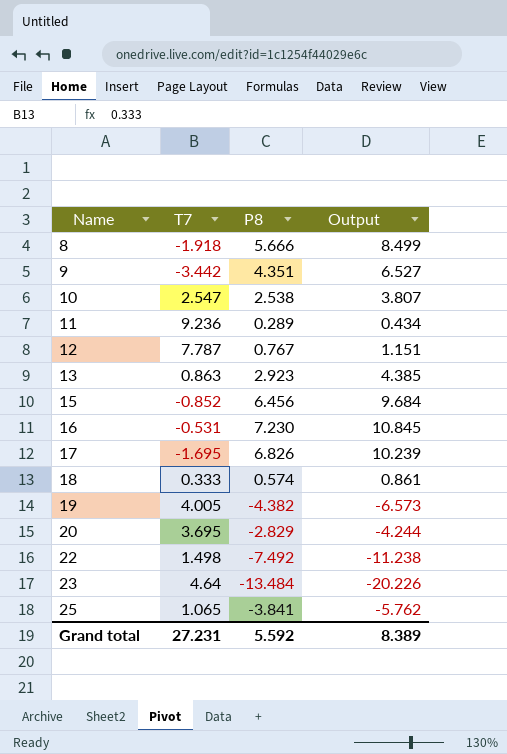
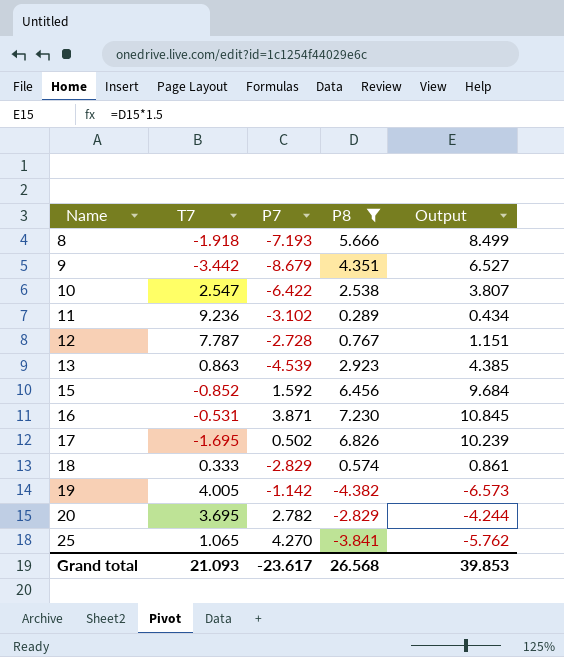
filter: none -> P8 >= -4.382
column P7 | position: none -> 3
Grand total | T7: 27.231 -> 21.093
Grand total | P8: 5.592 -> 26.568
Grand total | Output: 8.389 -> 39.853

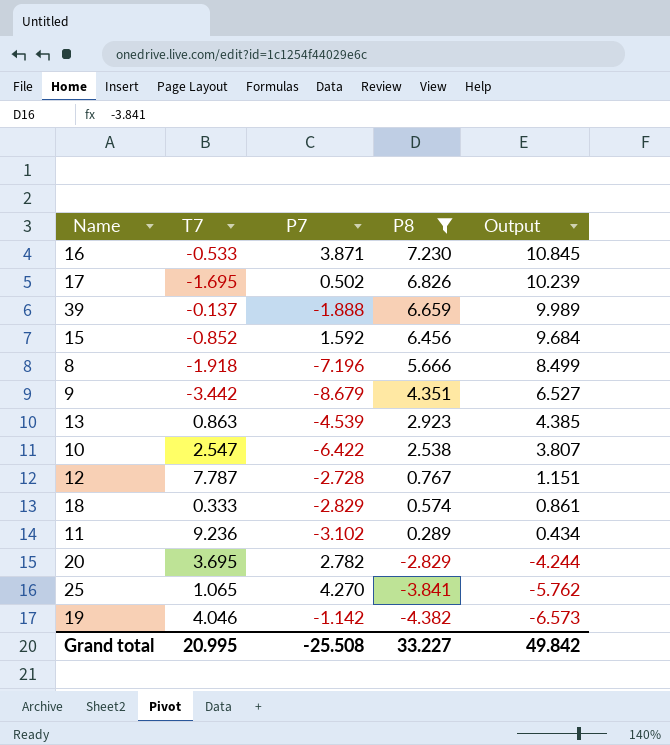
row order: Name ascending -> P8 descending
16 | T7: -0.531 -> -0.533
row 39: none -> -0.137 | -1.888 | 6.659 | 9.989
8 | P7: -7.193 -> -7.196
19 | T7: 4.005 -> 4.046
Grand total | T7: 21.093 -> 20.995
Grand total | P7: -23.617 -> -25.508
Grand total | P8: 26.568 -> 33.227
Grand total | Output: 39.853 -> 49.842

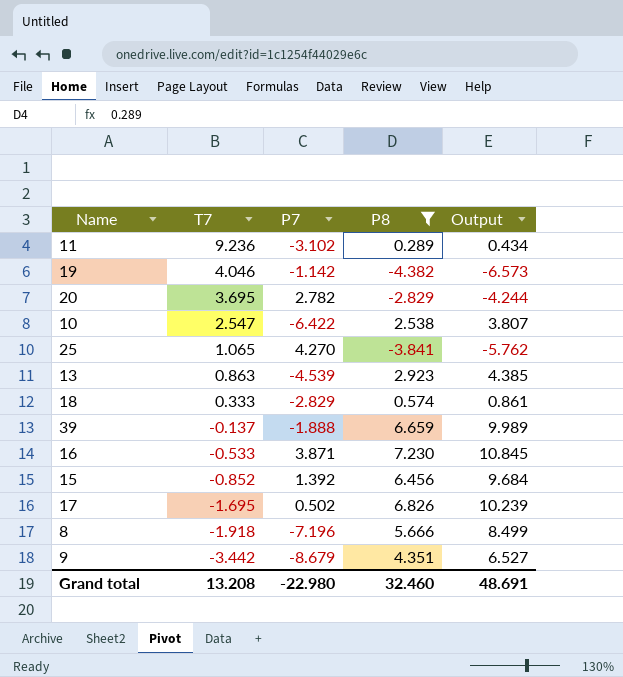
row order: P8 descending -> T7 descending
row 12: 7.787 | -2.728 | 0.767 | 1.151 -> none
15 | P7: 1.592 -> 1.392
Grand total | T7: 20.995 -> 13.208
Grand total | P7: -25.508 -> -22.980
Grand total | P8: 33.227 -> 32.460
Grand total | Output: 49.842 -> 48.691

